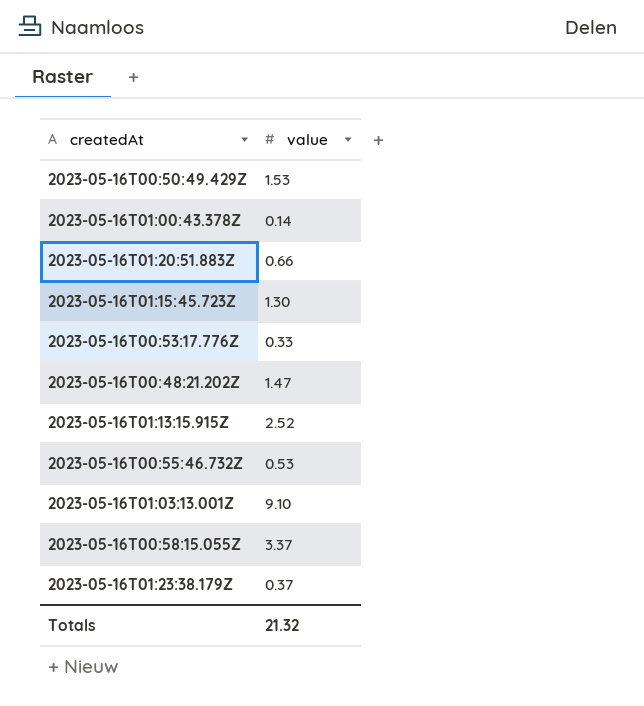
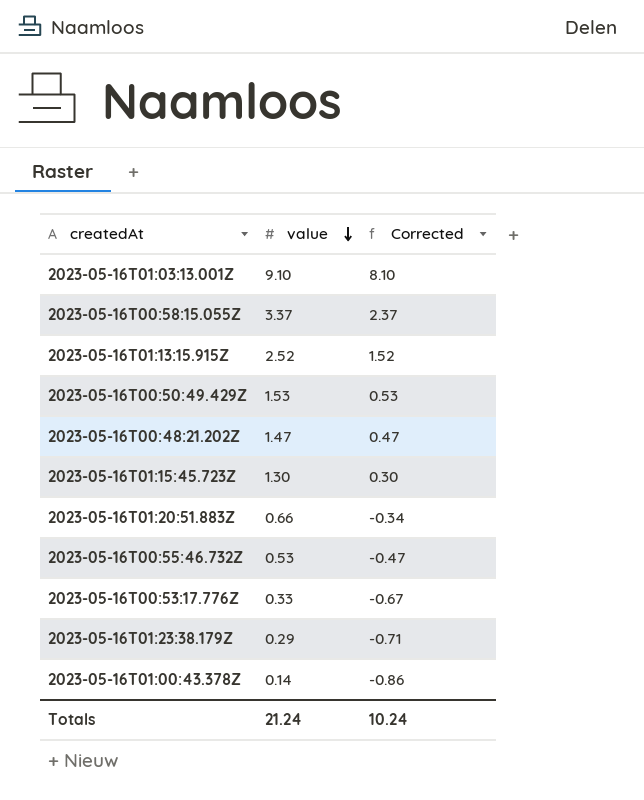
row order: none -> value descending
column Corrected | formula: none -> [value] - 1
2023-05-16T01:23:38.179Z | value: 0.37 -> 0.29
Totals | value: 21.32 -> 21.24

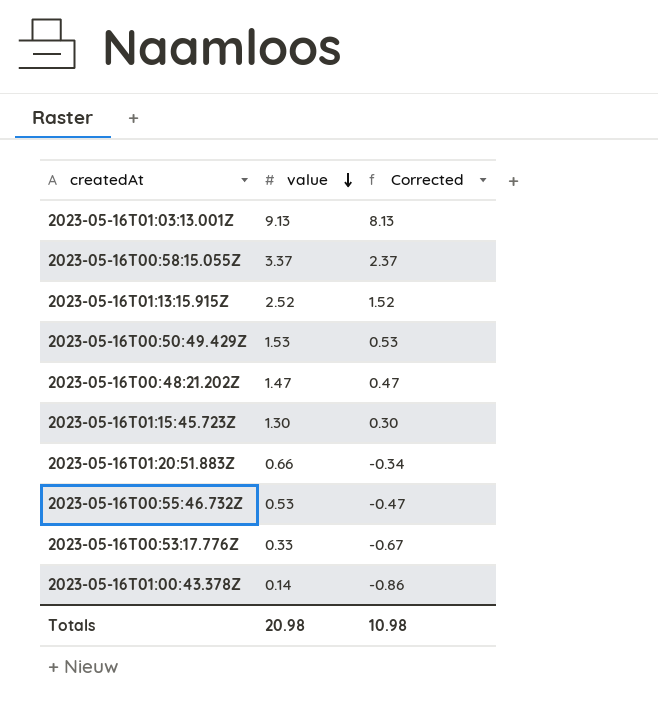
row 2023-05-16T01:23:38.179Z: 0.29 | -0.71 -> none
2023-05-16T01:03:13.001Z | value: 9.10 -> 9.13
2023-05-16T01:03:13.001Z | Corrected: 8.10 -> 8.13
Totals | value: 21.24 -> 20.98
Totals | Corrected: 10.24 -> 10.98

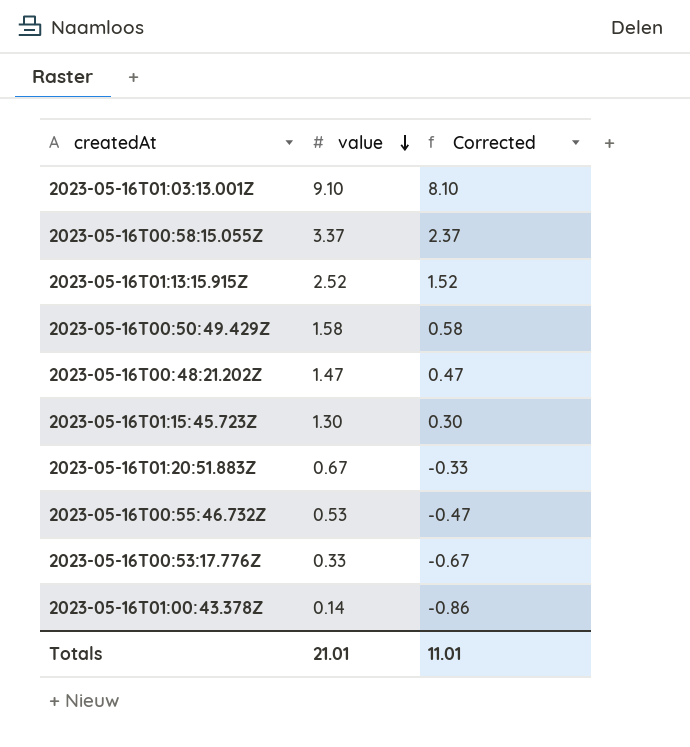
2023-05-16T01:03:13.001Z | value: 9.13 -> 9.10
2023-05-16T01:03:13.001Z | Corrected: 8.13 -> 8.10
2023-05-16T00:50:49.429Z | value: 1.53 -> 1.58
2023-05-16T00:50:49.429Z | Corrected: 0.53 -> 0.58
2023-05-16T01:20:51.883Z | value: 0.66 -> 0.67
2023-05-16T01:20:51.883Z | Corrected: -0.34 -> -0.33
Totals | value: 20.98 -> 21.01
Totals | Corrected: 10.98 -> 11.01

